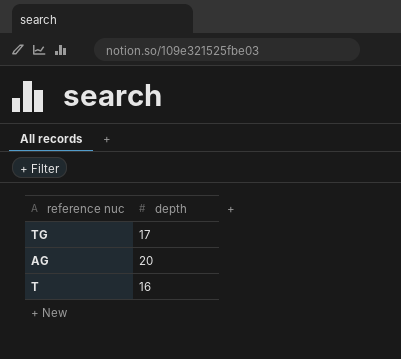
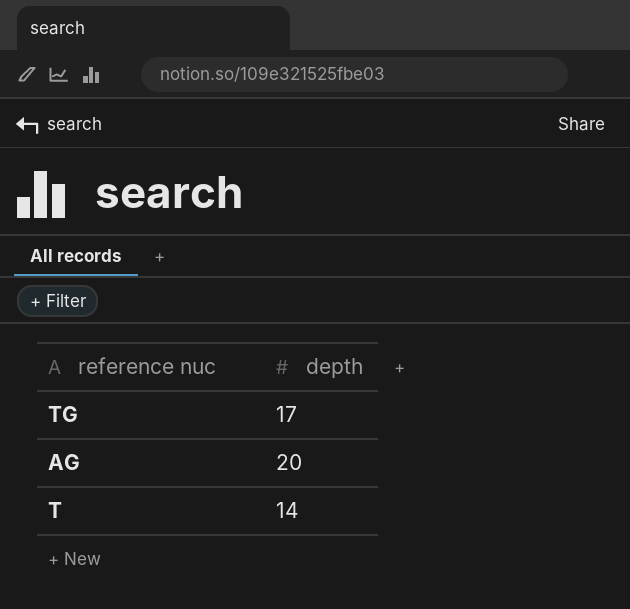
T | depth: 16 -> 14

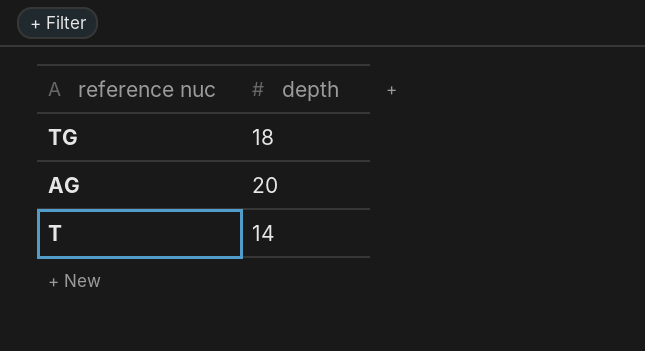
TG | depth: 17 -> 18

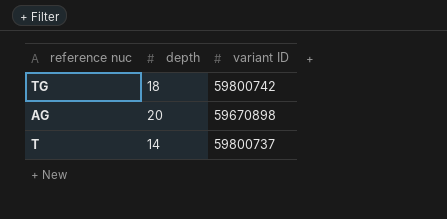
column variant ID | position: none -> 3

